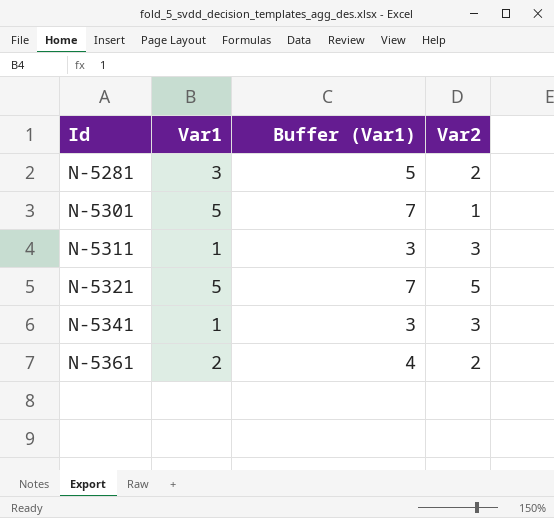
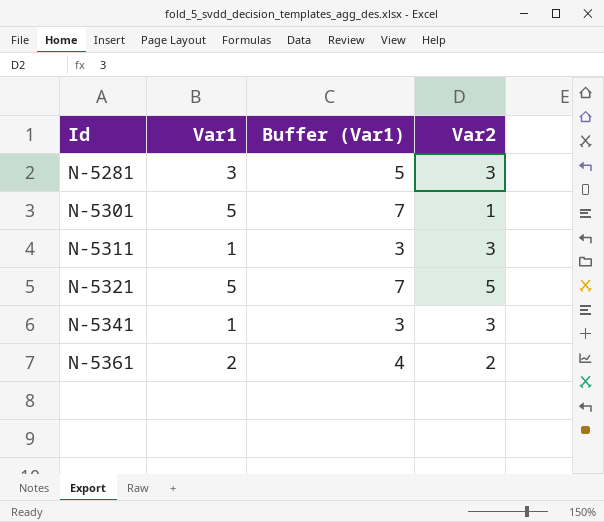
N-5281 | Var2: 2 -> 3

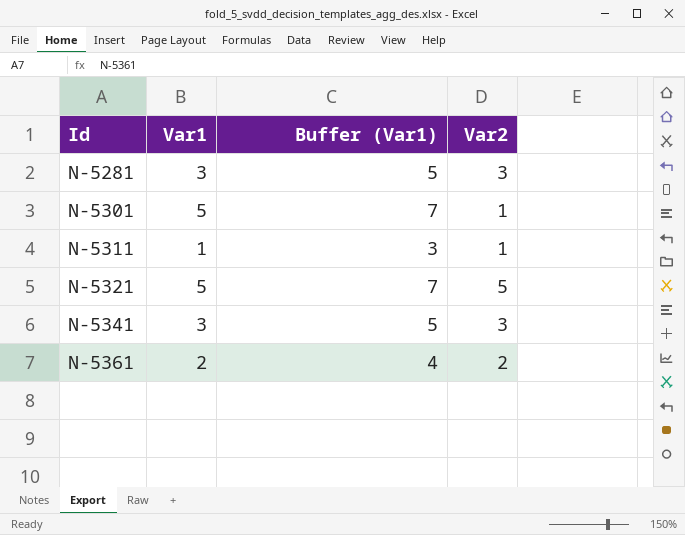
N-5311 | Var2: 3 -> 1
N-5341 | Var1: 1 -> 3
N-5341 | Buffer (Var1): 3 -> 5

